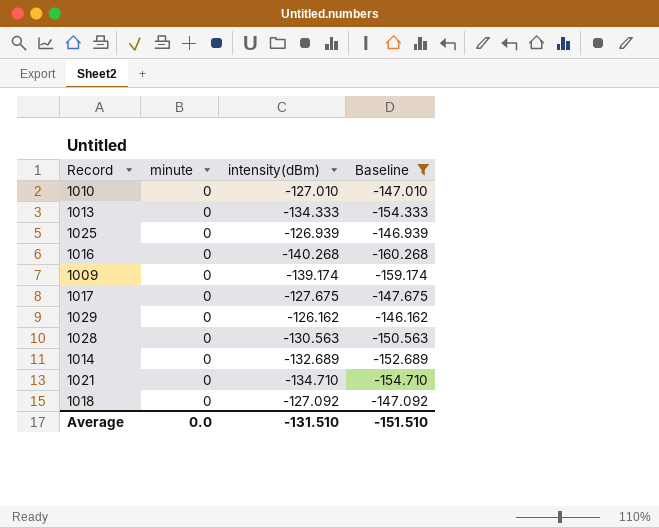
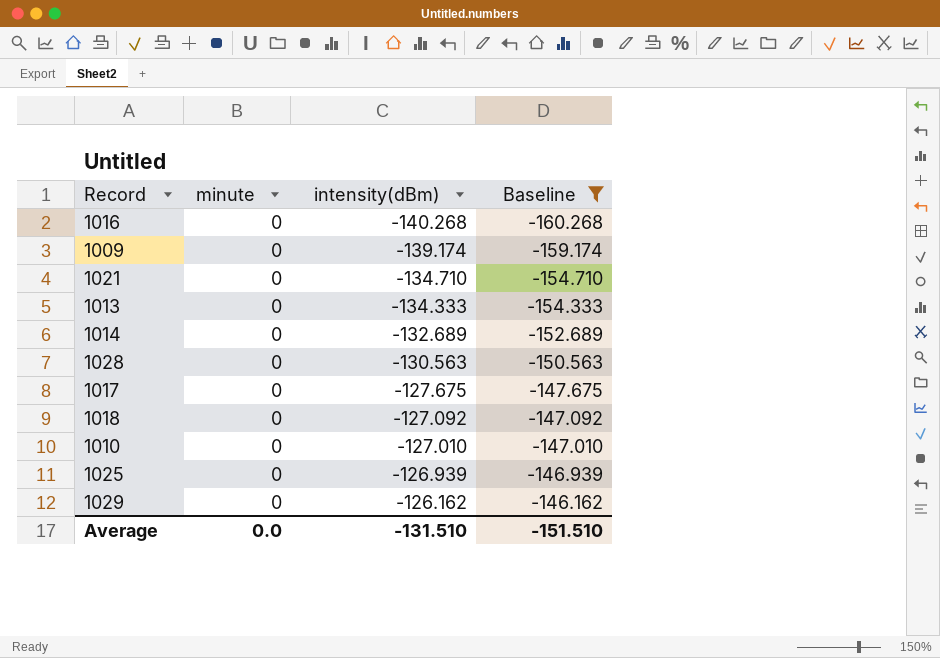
row order: none -> intensity(dBm) ascending

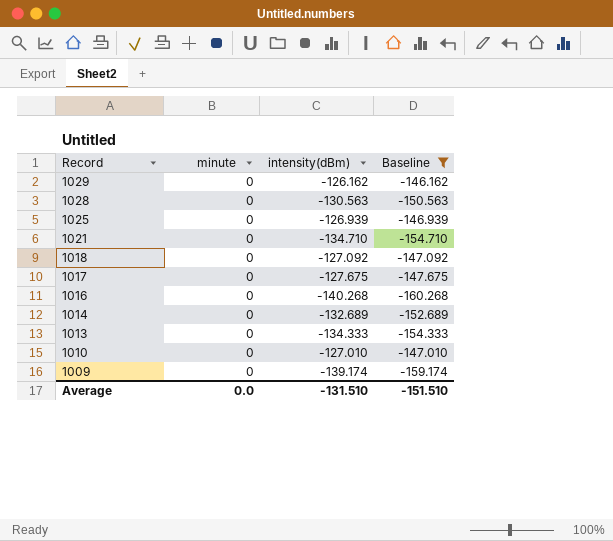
row order: intensity(dBm) ascending -> Record descending

